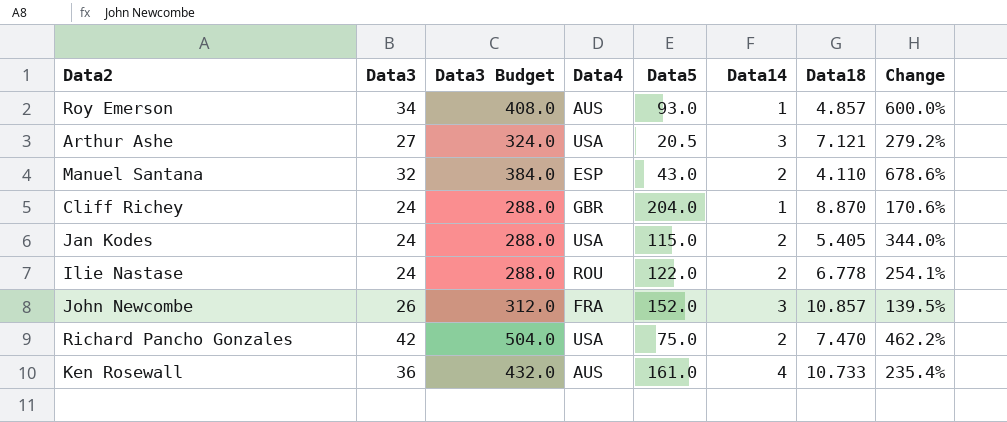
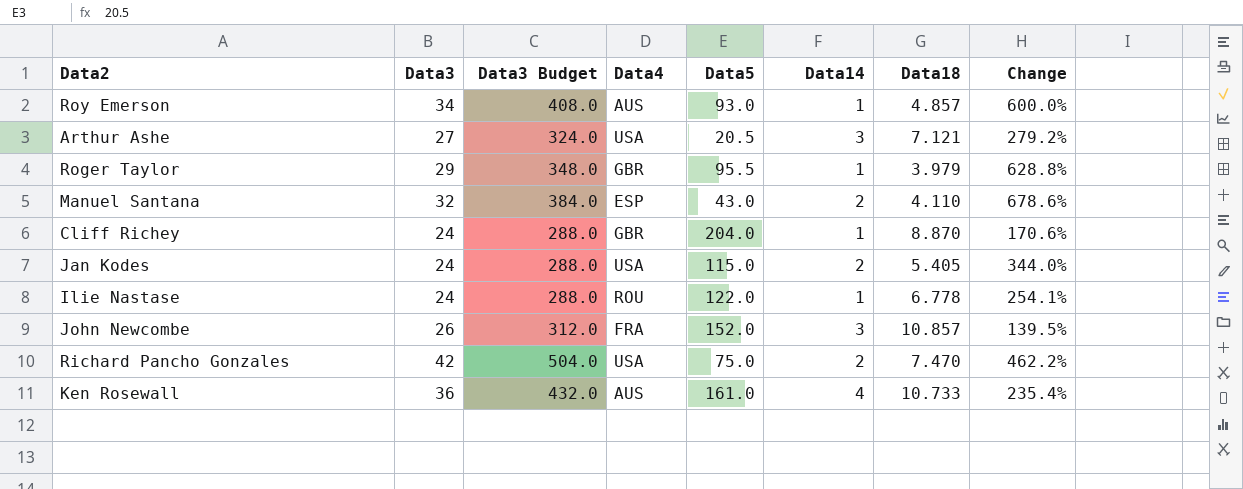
row Roger Taylor: none -> 29 | 348.0 | GBR | 95.5 | 1 | 3.979 | 628.8%
Ilie Nastase | Data14: 2 -> 1

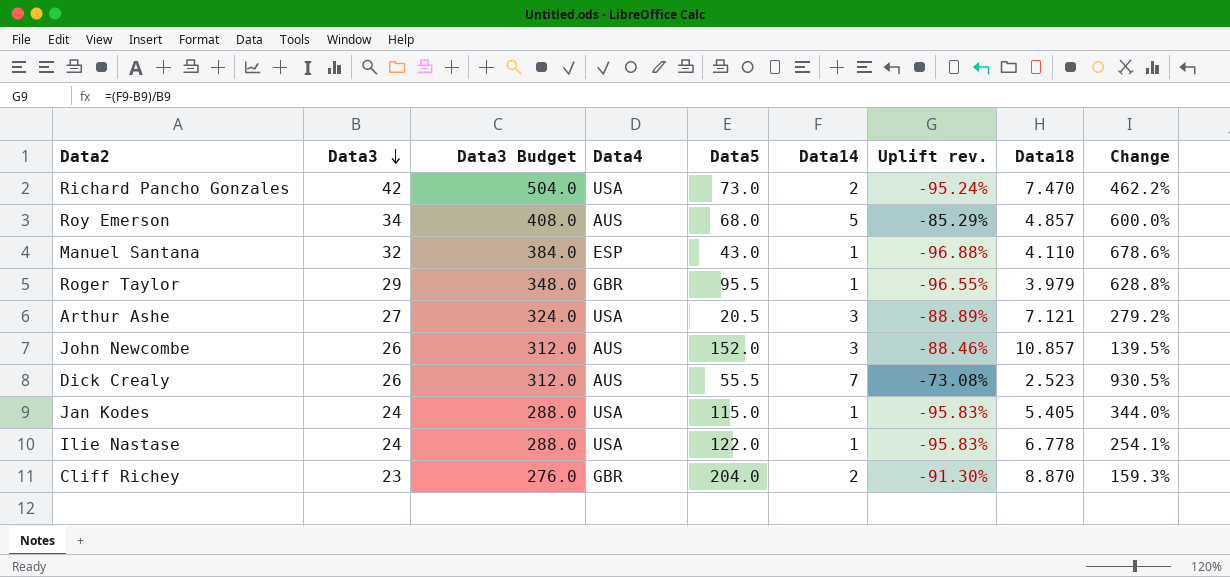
row order: none -> Data3 descending
column Uplift rev. | formula: none -> ([Data14] - [Data3]) / [Data3]
row Ken Rosewall: 36 | 432.0 | AUS | 161.0 | 4 | 10.733 | 235.4% -> none
Richard Pancho Gonzales | Data5: 75.0 -> 73.0
Roy Emerson | Data5: 93.0 -> 68.0
Roy Emerson | Data14: 1 -> 5
Manuel Santana | Data14: 2 -> 1
John Newcombe | Data4: FRA -> AUS
row Dick Crealy: none -> 26 | 312.0 | AUS | 55.5 | 7 | -73.08% | 2.523 | 930.5%
Jan Kodes | Data14: 2 -> 1
Ilie Nastase | Data4: ROU -> USA
Cliff Richey | Data3: 24 -> 23
Cliff Richey | Data3 Budget: 288.0 -> 276.0
Cliff Richey | Data14: 1 -> 2
Cliff Richey | Change: 170.6% -> 159.3%

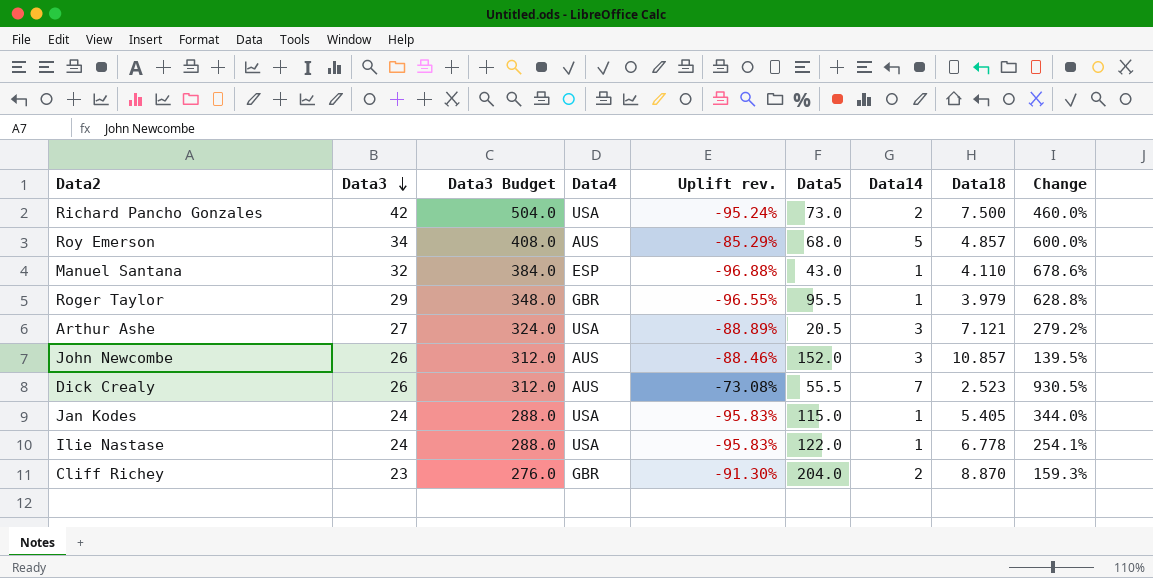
column Uplift rev. | position: 7 -> 5
Richard Pancho Gonzales | Data18: 7.470 -> 7.500
Richard Pancho Gonzales | Change: 462.2% -> 460.0%

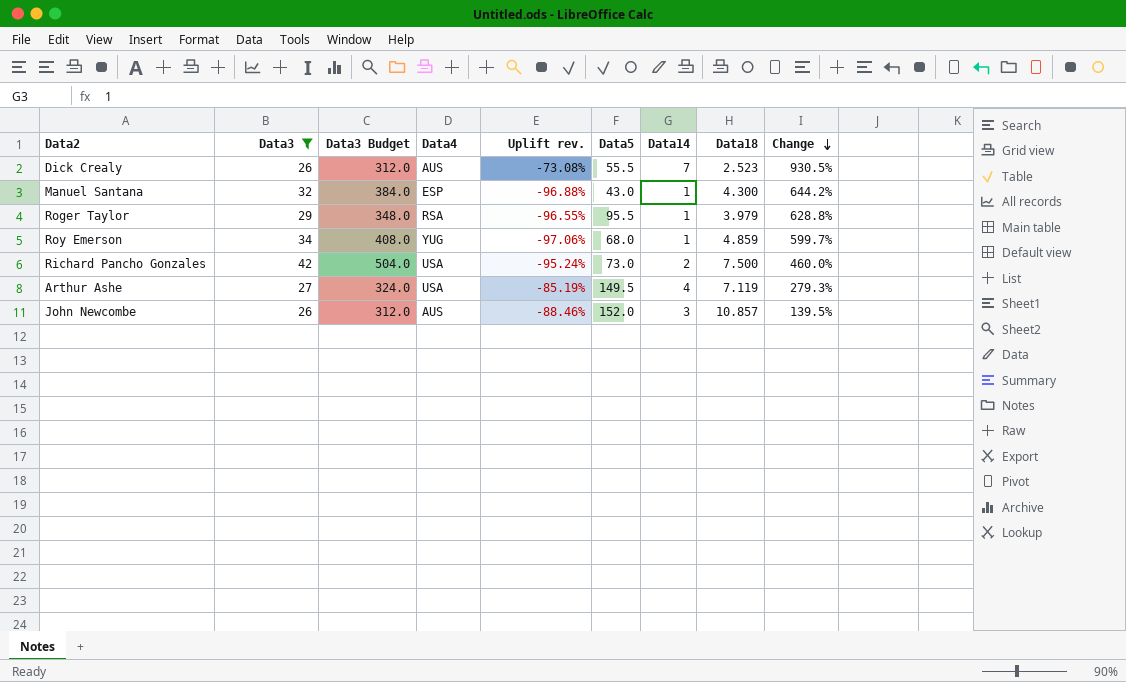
filter: none -> Data3 >= 26
row order: Data3 descending -> Change descending
Manuel Santana | Data18: 4.110 -> 4.300
Manuel Santana | Change: 678.6% -> 644.2%
Roger Taylor | Data4: GBR -> RSA
Roy Emerson | Data4: AUS -> YUG
Roy Emerson | Uplift rev.: -85.29% -> -97.06%
Roy Emerson | Data14: 5 -> 1
Roy Emerson | Data18: 4.857 -> 4.859
Roy Emerson | Change: 600.0% -> 599.7%
Arthur Ashe | Uplift rev.: -88.89% -> -85.19%
Arthur Ashe | Data5: 20.5 -> 149.5
Arthur Ashe | Data14: 3 -> 4
Arthur Ashe | Data18: 7.121 -> 7.119
Arthur Ashe | Change: 279.2% -> 279.3%

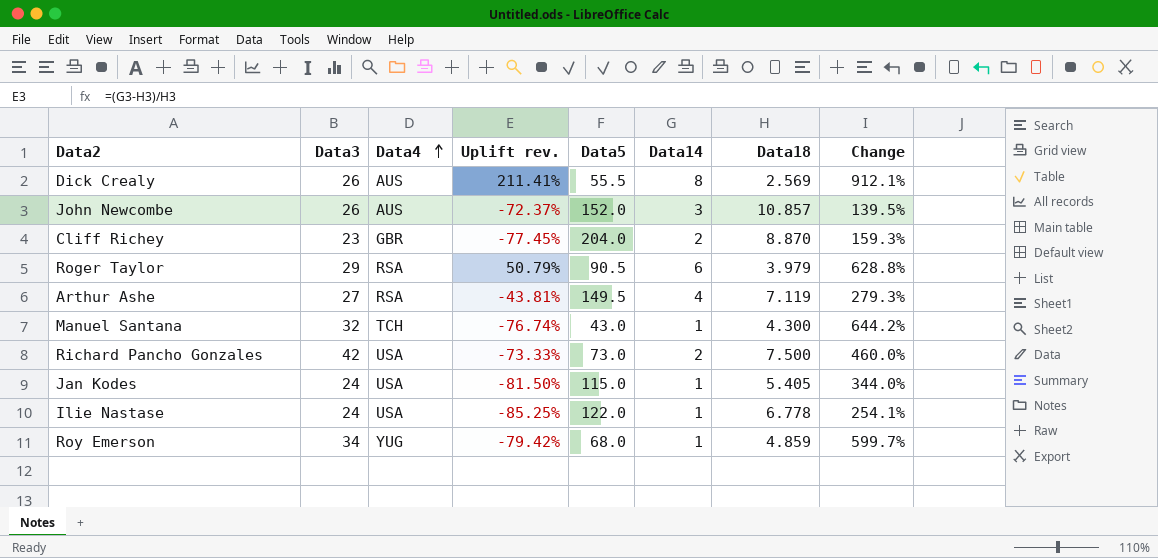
filter: Data3 >= 26 -> none
row order: Change descending -> Data4 ascending
column Data3 Budget | formula: [Data3] * 12 -> none
column Uplift rev. | formula: ([Data14] - [Data3]) / [Data3] -> ([Data14] - [Data18]) / [Data18]
Dick Crealy | Data14: 7 -> 8
Dick Crealy | Data18: 2.523 -> 2.569
Dick Crealy | Change: 930.5% -> 912.1%
Roger Taylor | Data5: 95.5 -> 90.5
Roger Taylor | Data14: 1 -> 6
Arthur Ashe | Data4: USA -> RSA
Manuel Santana | Data4: ESP -> TCH

